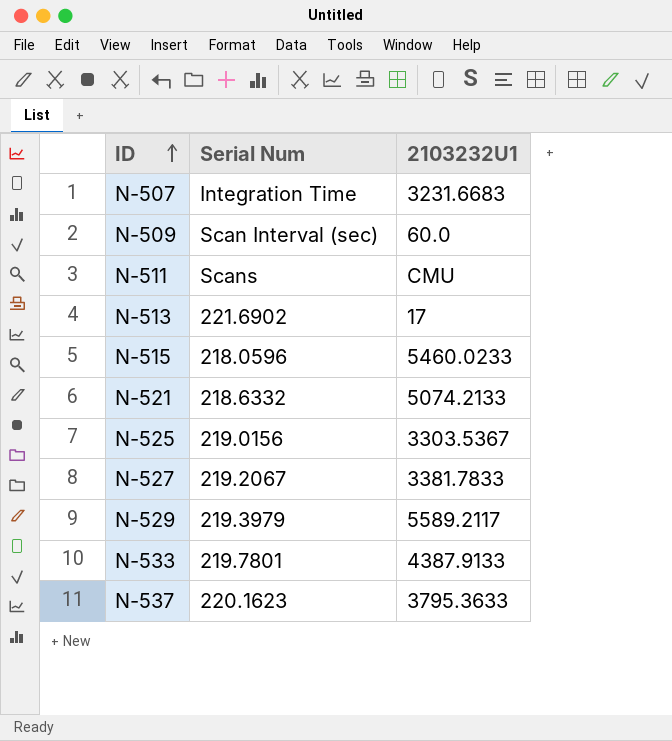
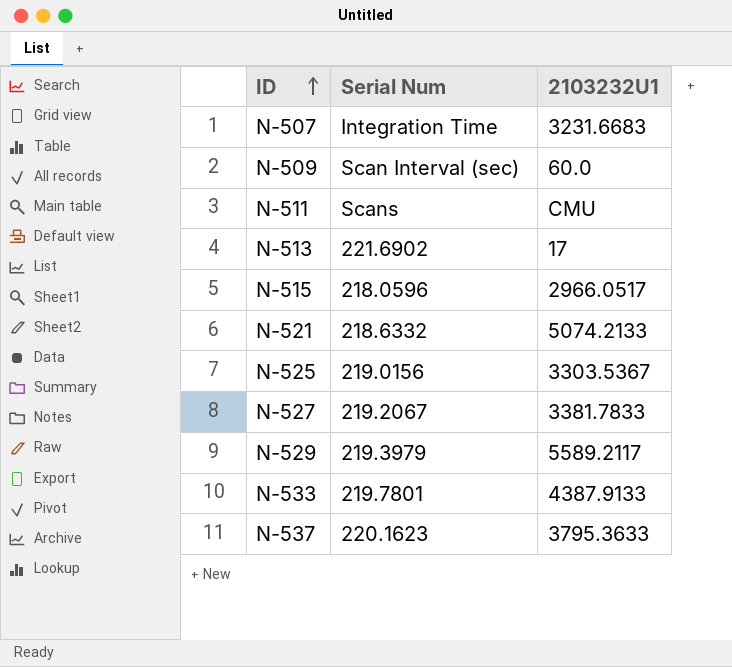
N-515 | 2103232U1: 5460.0233 -> 2966.0517

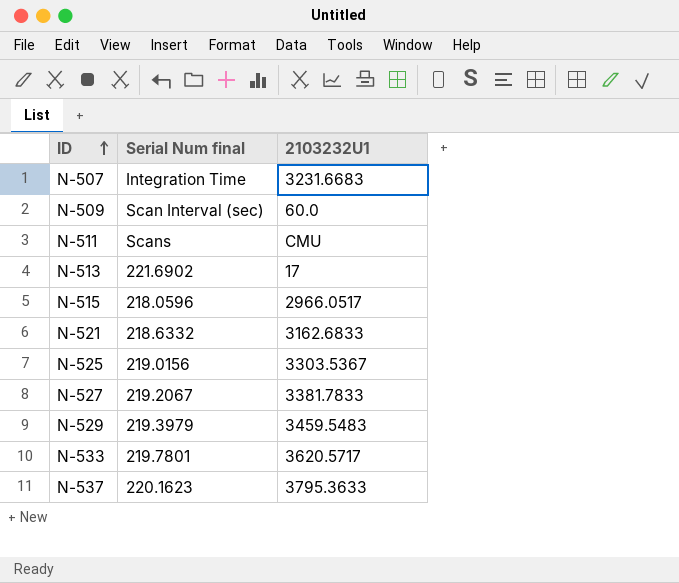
column name: Serial Num -> Serial Num final
N-521 | 2103232U1: 5074.2133 -> 3162.6833
N-529 | 2103232U1: 5589.2117 -> 3459.5483
N-533 | 2103232U1: 4387.9133 -> 3620.5717

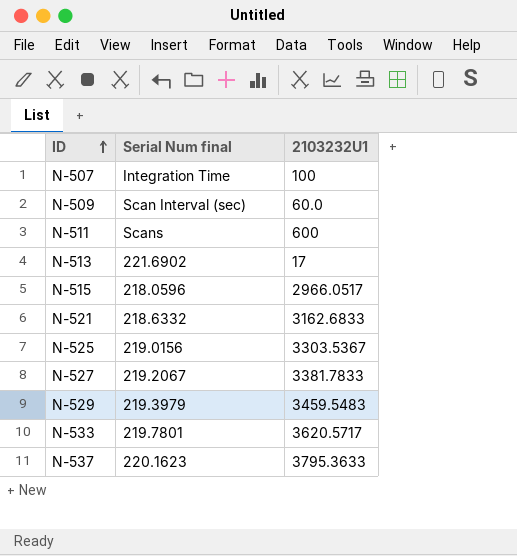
N-507 | 2103232U1: 3231.6683 -> 100
N-511 | 2103232U1: CMU -> 600

